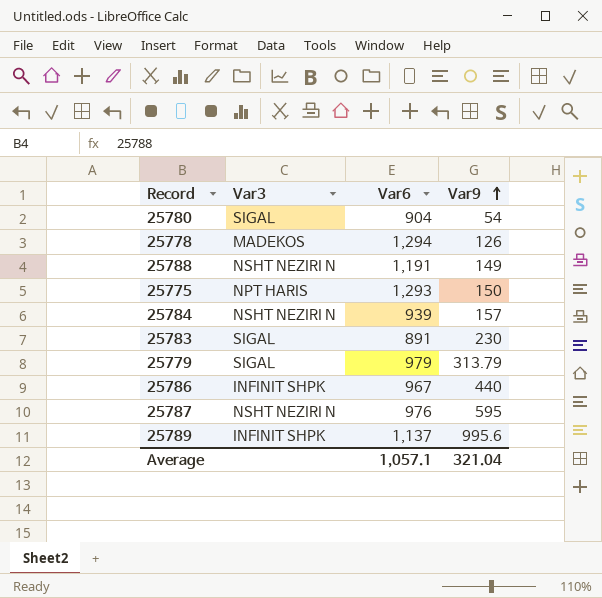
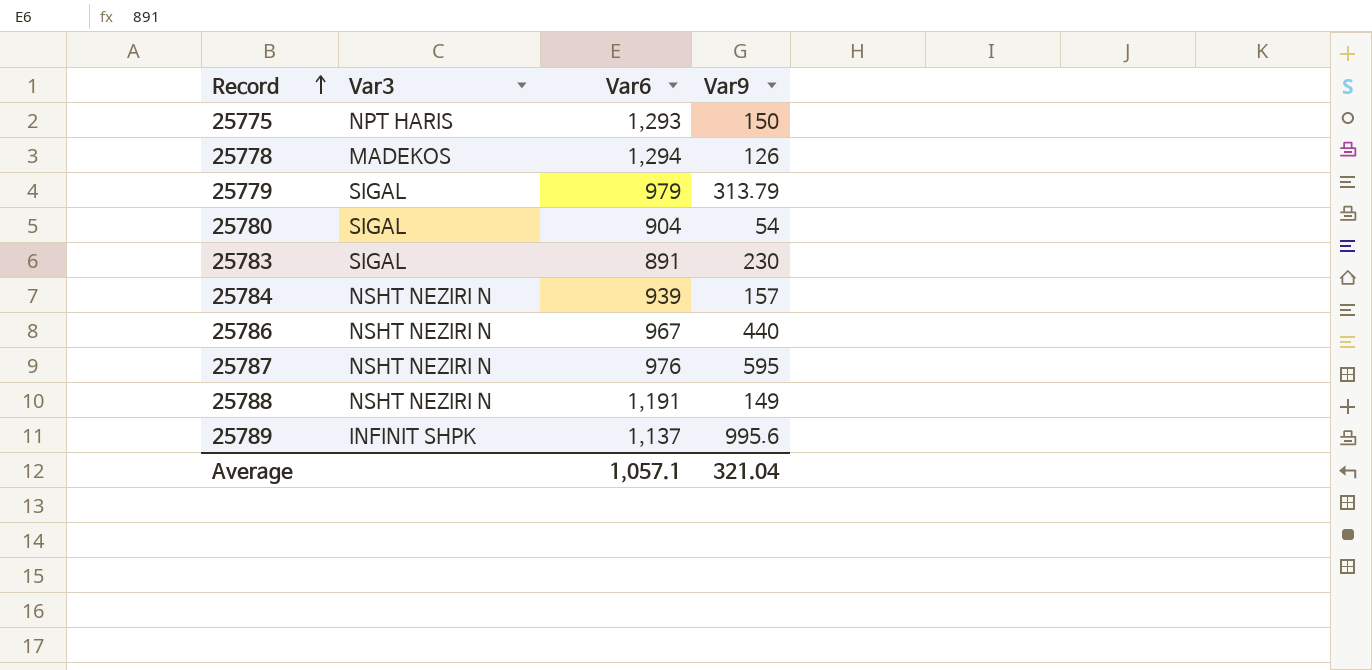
row order: Var9 ascending -> Record ascending
25786 | Var3: INFINIT SHPK -> NSHT NEZIRI N

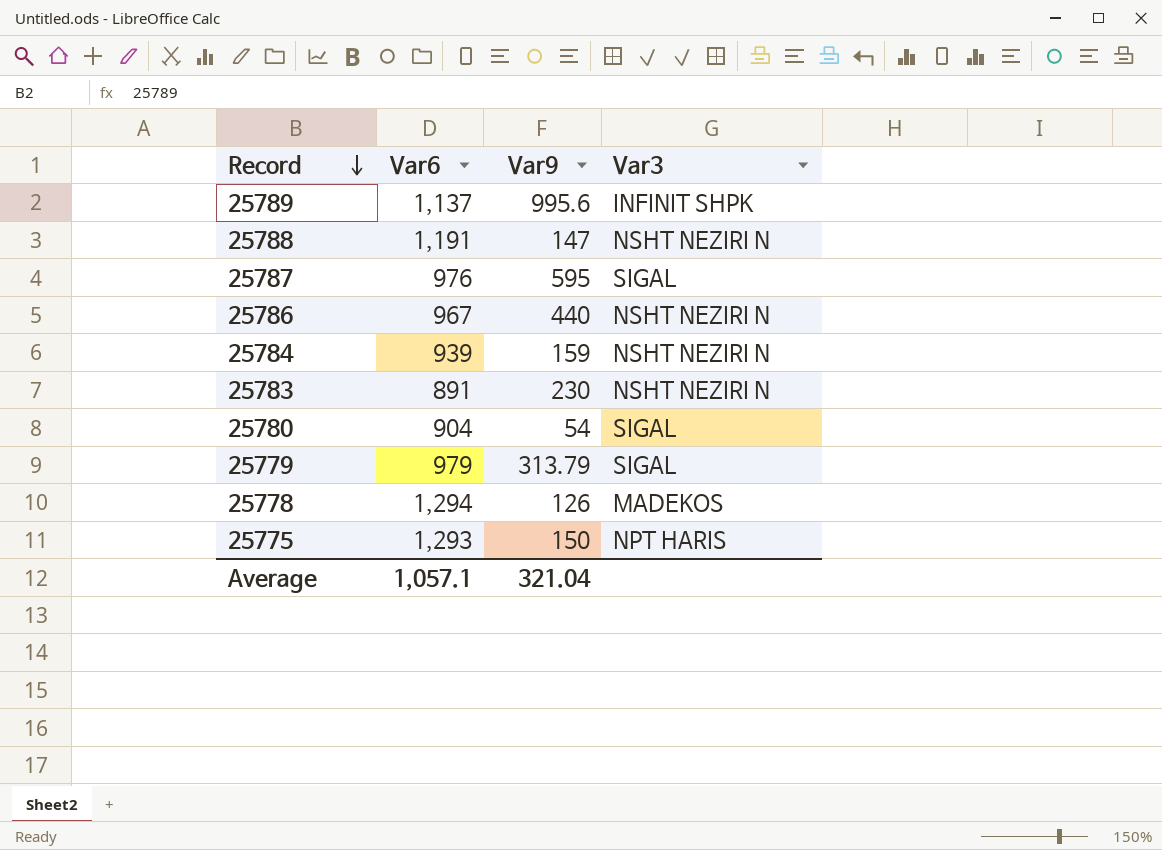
row order: Record ascending -> Record descending
column Var3 | position: 2 -> 4
25788 | Var9: 149 -> 147
25787 | Var3: NSHT NEZIRI N -> SIGAL
25784 | Var9: 157 -> 159
25783 | Var3: SIGAL -> NSHT NEZIRI N

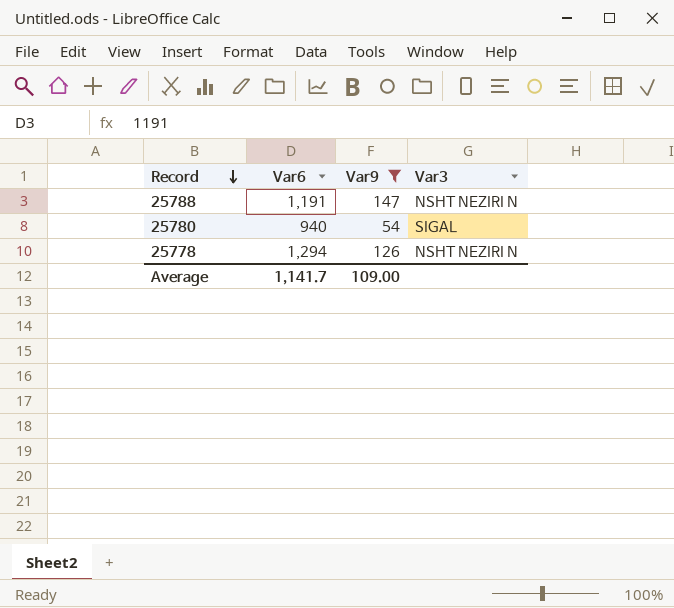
filter: none -> Var9 <= 147
25780 | Var6: 904 -> 940
25778 | Var3: MADEKOS -> NSHT NEZIRI N
Average | Var6: 1,057.1 -> 1,141.7
Average | Var9: 321.04 -> 109.00

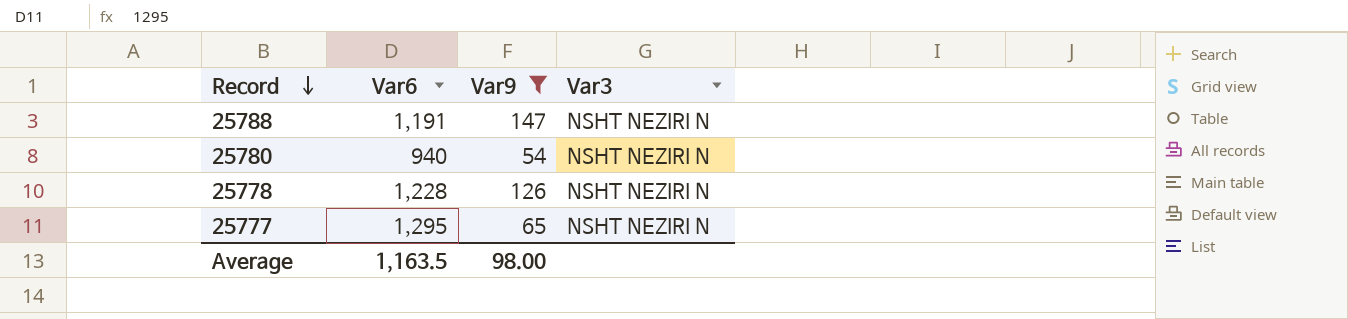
25780 | Var3: SIGAL -> NSHT NEZIRI N
25778 | Var6: 1,294 -> 1,228
row 25777: none -> 1,295 | 65 | NSHT NEZIRI N
Average | Var6: 1,141.7 -> 1,163.5
Average | Var9: 109.00 -> 98.00

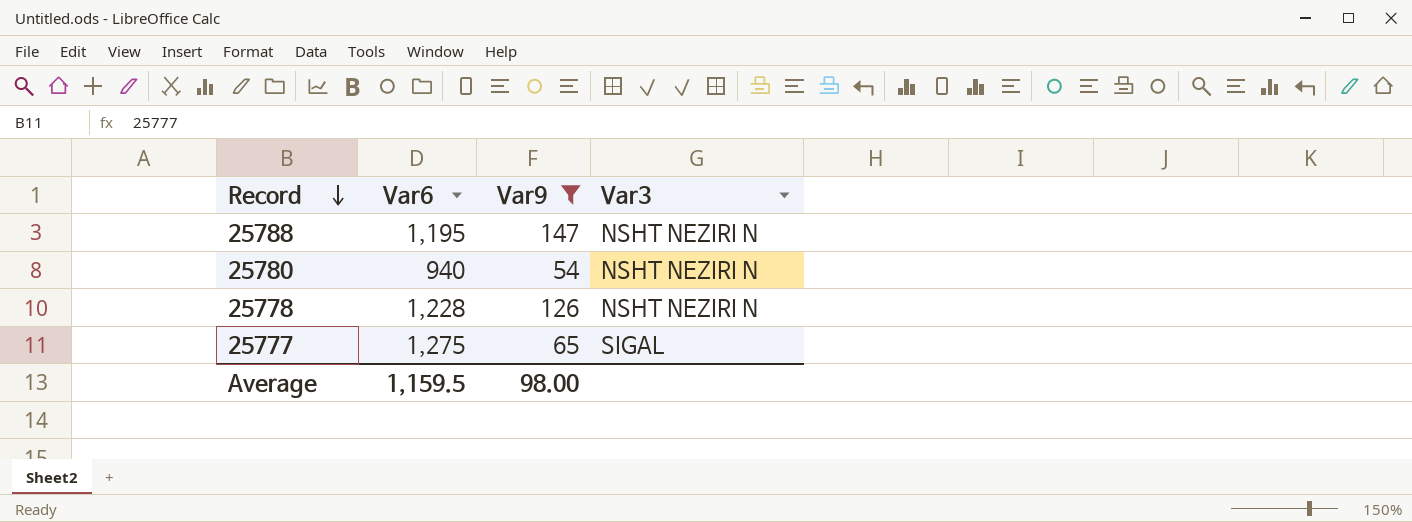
25788 | Var6: 1,191 -> 1,195
25777 | Var6: 1,295 -> 1,275
25777 | Var3: NSHT NEZIRI N -> SIGAL
Average | Var6: 1,163.5 -> 1,159.5

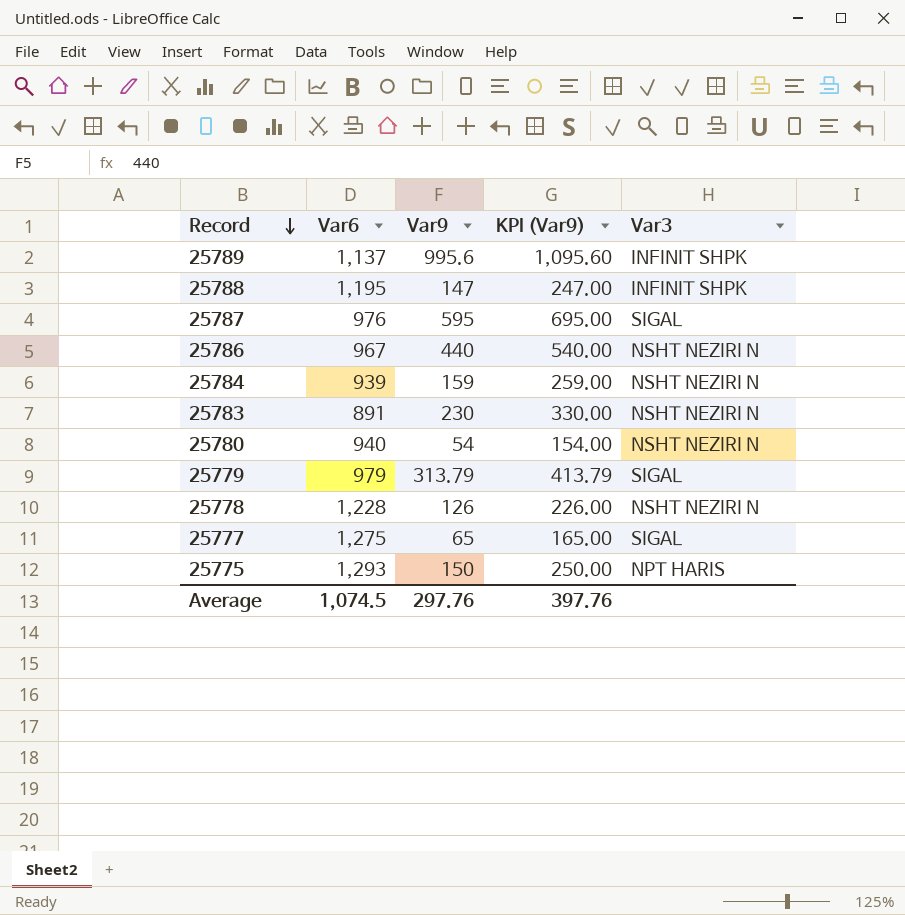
filter: Var9 <= 147 -> none
column KPI (Var9) | formula: none -> [Var9] + 100
25788 | Var3: NSHT NEZIRI N -> INFINIT SHPK
Average | Var6: 1,159.5 -> 1,074.5
Average | Var9: 98.00 -> 297.76

